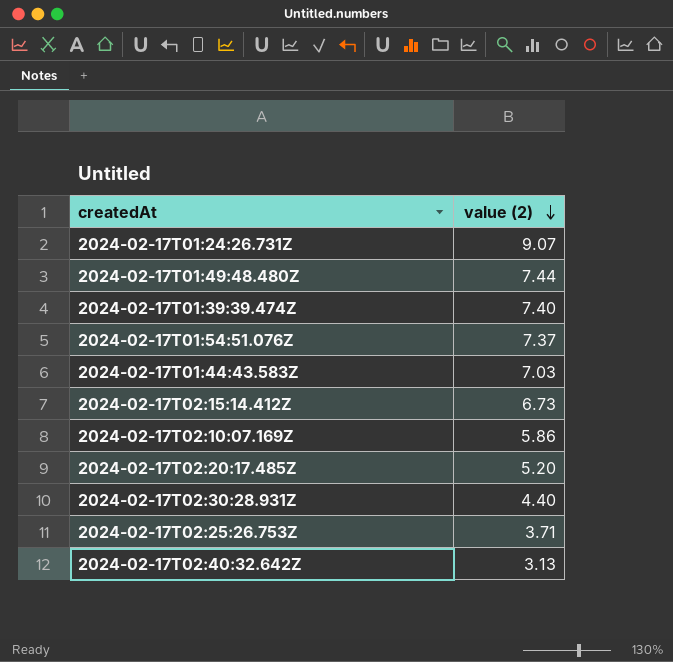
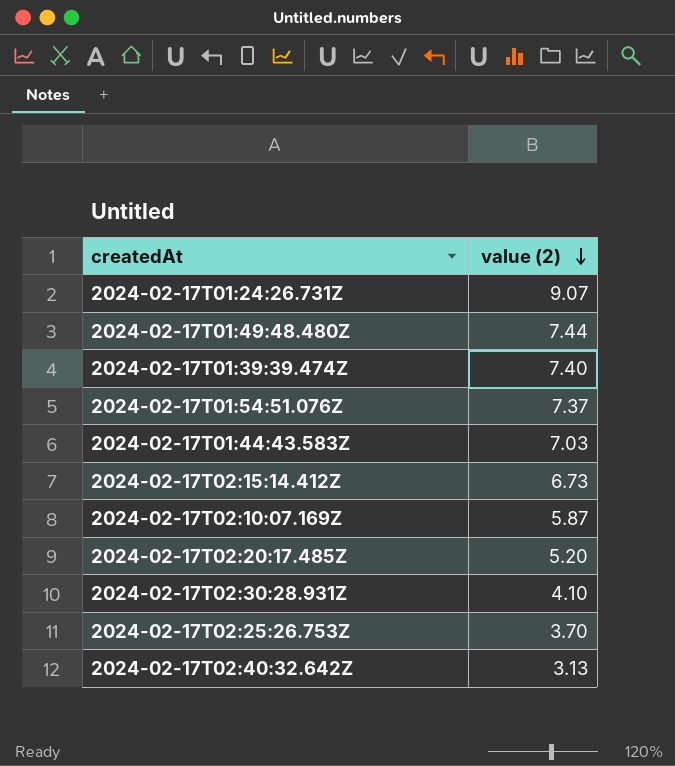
2024-02-17T02:10:07.169Z | value (2): 5.86 -> 5.87
2024-02-17T02:30:28.931Z | value (2): 4.40 -> 4.10
2024-02-17T02:25:26.753Z | value (2): 3.71 -> 3.70

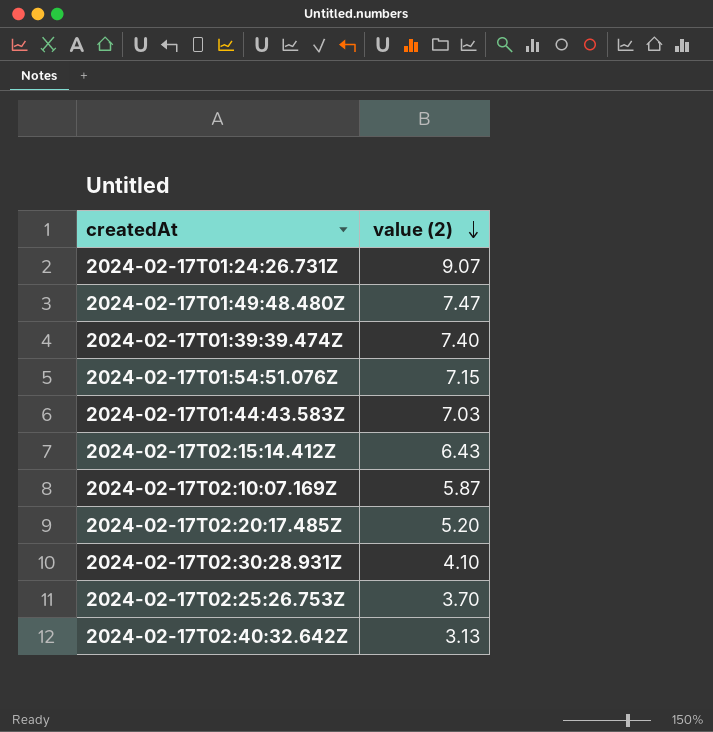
2024-02-17T01:49:48.480Z | value (2): 7.44 -> 7.47
2024-02-17T01:54:51.076Z | value (2): 7.37 -> 7.15
2024-02-17T02:15:14.412Z | value (2): 6.73 -> 6.43

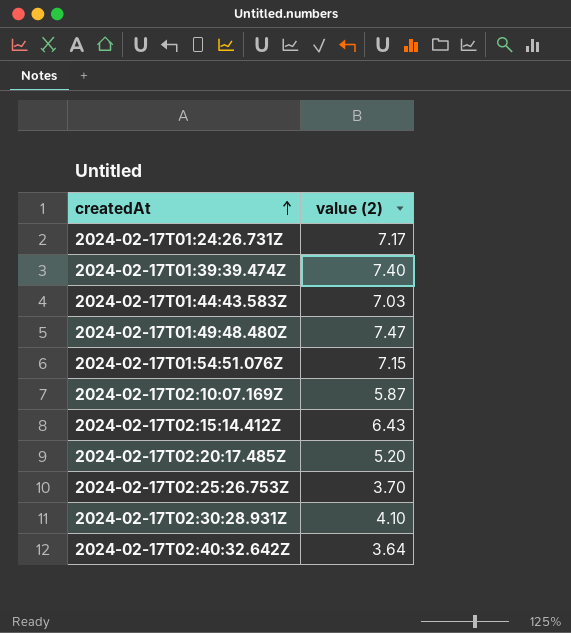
row order: value (2) descending -> createdAt ascending
2024-02-17T01:24:26.731Z | value (2): 9.07 -> 7.17
2024-02-17T02:40:32.642Z | value (2): 3.13 -> 3.64

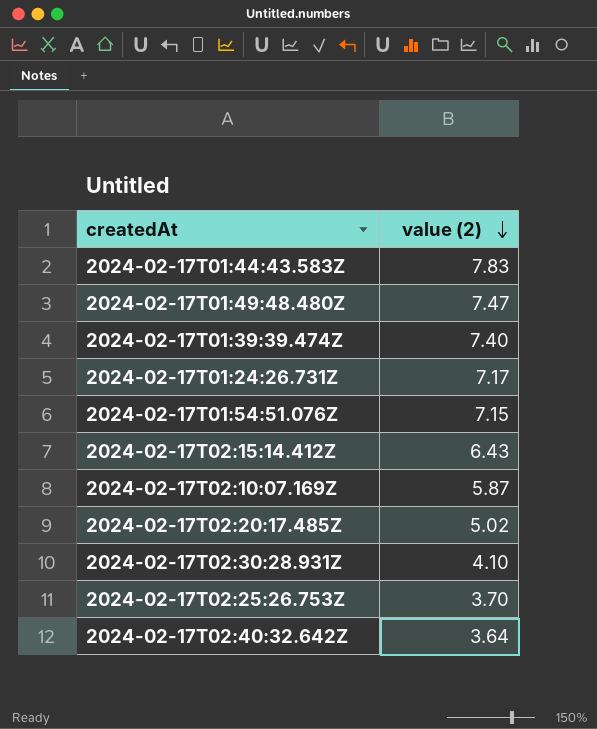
row order: createdAt ascending -> value (2) descending
2024-02-17T01:44:43.583Z | value (2): 7.03 -> 7.83
2024-02-17T02:20:17.485Z | value (2): 5.20 -> 5.02

